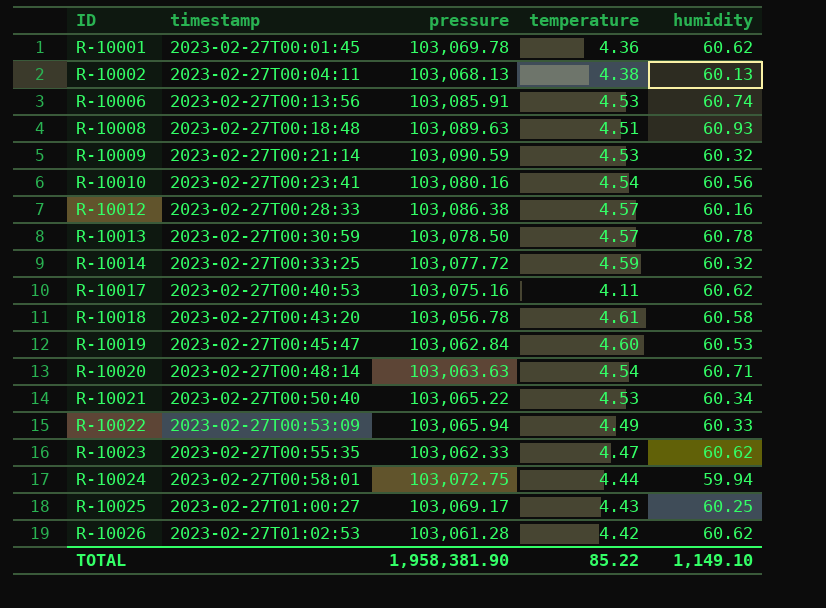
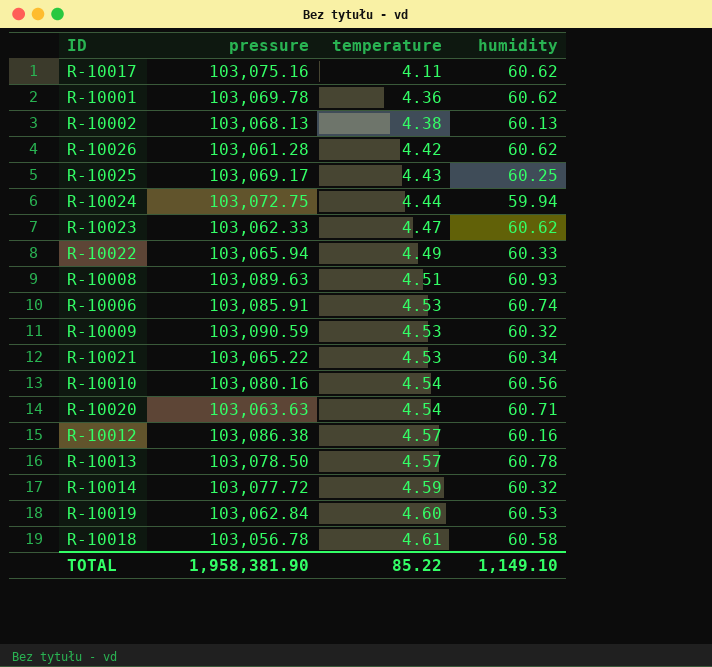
row order: ID ascending -> temperature ascending
column timestamp | position: 2 -> none

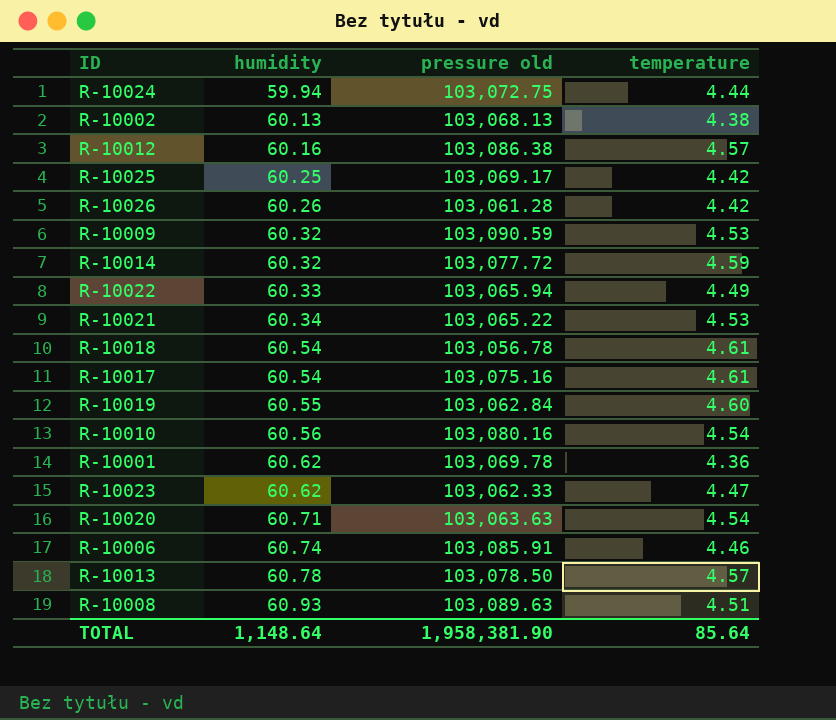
row order: temperature ascending -> humidity ascending
column humidity | position: 4 -> 2
column name: pressure -> pressure old
R-10025 | temperature: 4.43 -> 4.42
R-10026 | humidity: 60.62 -> 60.26
R-10018 | humidity: 60.58 -> 60.54
R-10017 | humidity: 60.62 -> 60.54
R-10017 | temperature: 4.11 -> 4.61
R-10019 | humidity: 60.53 -> 60.55
R-10006 | temperature: 4.53 -> 4.46
TOTAL | humidity: 1,149.10 -> 1,148.64
TOTAL | temperature: 85.22 -> 85.64

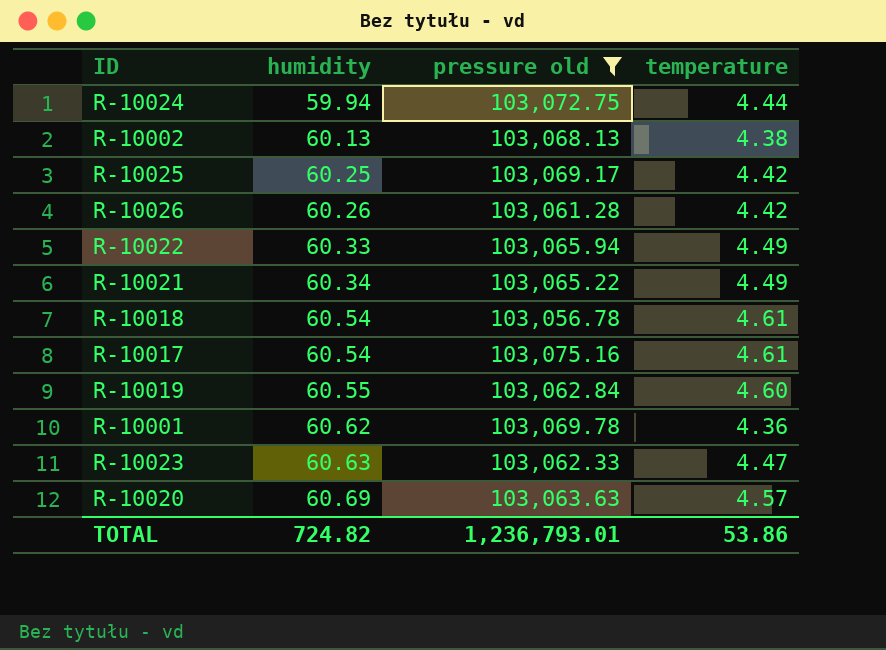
filter: none -> pressure old <= 103,075.16
R-10021 | temperature: 4.53 -> 4.49
R-10023 | humidity: 60.62 -> 60.63
R-10020 | humidity: 60.71 -> 60.69
R-10020 | temperature: 4.54 -> 4.57
TOTAL | humidity: 1,148.64 -> 724.82
TOTAL | pressure old: 1,958,381.90 -> 1,236,793.01
TOTAL | temperature: 85.64 -> 53.86

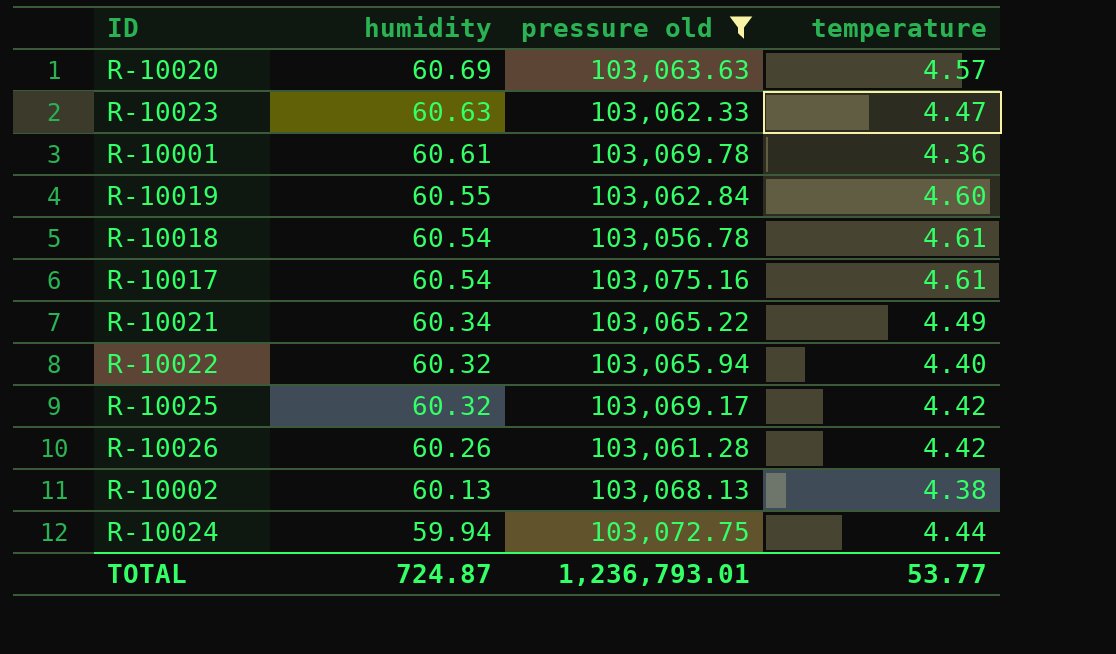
row order: humidity ascending -> humidity descending
R-10001 | humidity: 60.62 -> 60.61
R-10022 | humidity: 60.33 -> 60.32
R-10022 | temperature: 4.49 -> 4.40
R-10025 | humidity: 60.25 -> 60.32
TOTAL | humidity: 724.82 -> 724.87
TOTAL | temperature: 53.86 -> 53.77

